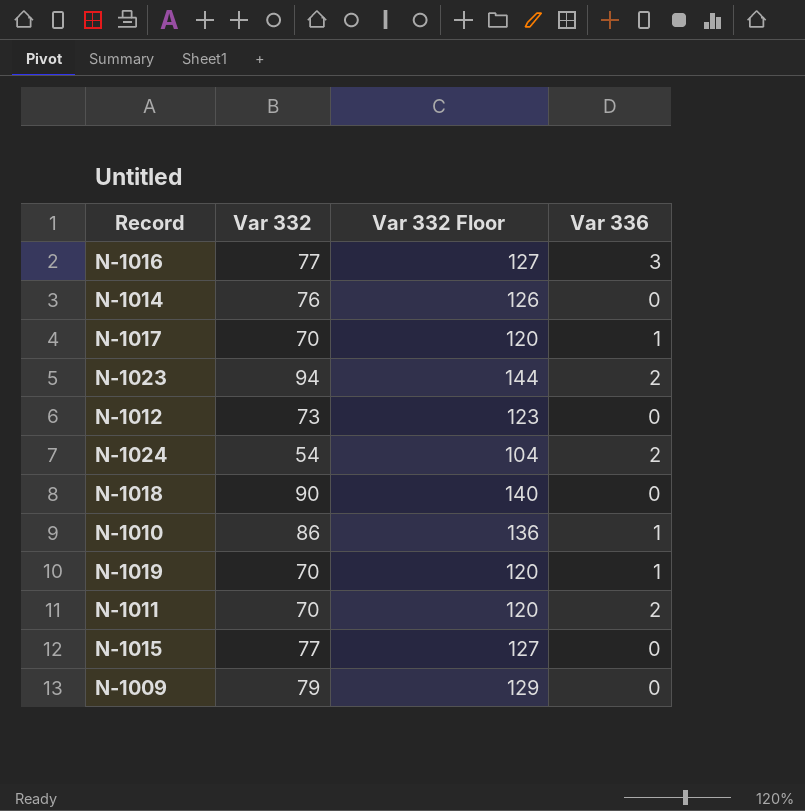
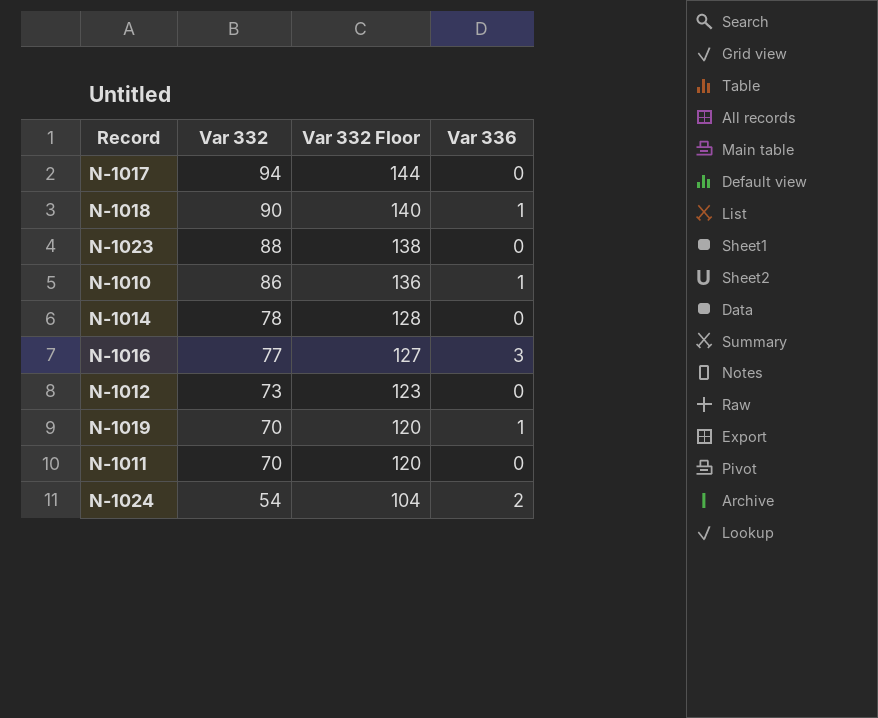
row order: none -> Var 332 descending
row N-1015: 77 | 127 | 0 -> none
row N-1009: 79 | 129 | 0 -> none
N-1017 | Var 332: 70 -> 94
N-1017 | Var 332 Floor: 120 -> 144
N-1017 | Var 336: 1 -> 0
N-1018 | Var 336: 0 -> 1
N-1023 | Var 332: 94 -> 88
N-1023 | Var 332 Floor: 144 -> 138
N-1023 | Var 336: 2 -> 0
N-1014 | Var 332: 76 -> 78
N-1014 | Var 332 Floor: 126 -> 128
N-1011 | Var 336: 2 -> 0

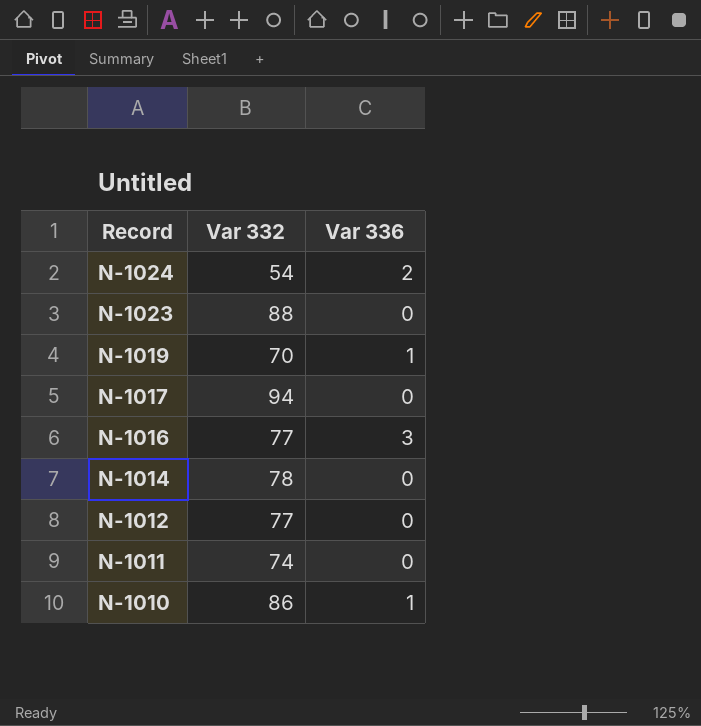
row order: Var 332 descending -> Record descending
column Var 332 Floor | formula: [Var 332] + 50 -> none
row N-1018: 90 | 140 | 1 -> none
N-1012 | Var 332: 73 -> 77
N-1011 | Var 332: 70 -> 74

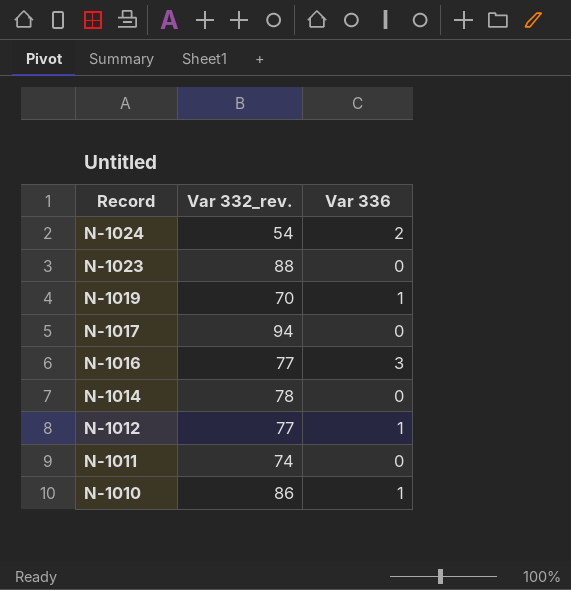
column name: Var 332 -> Var 332_rev.
N-1012 | Var 336: 0 -> 1

